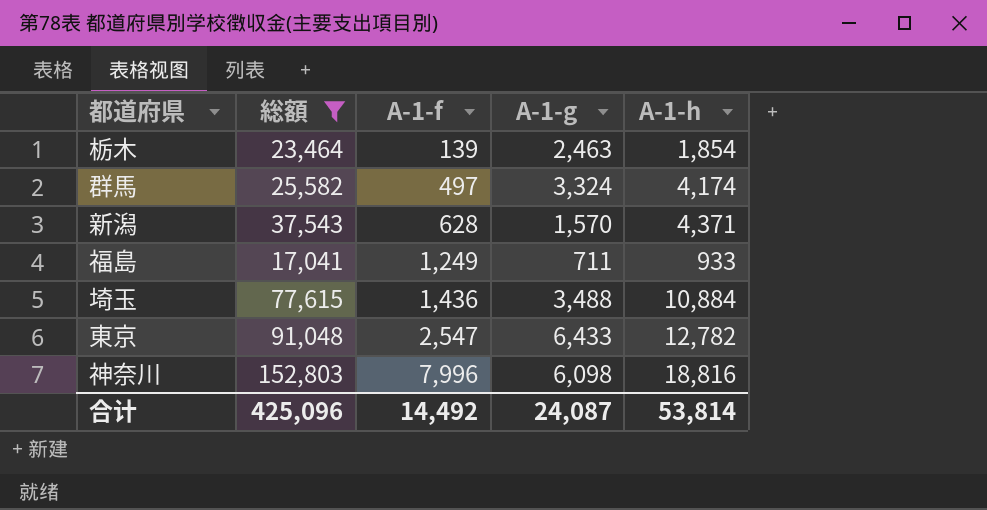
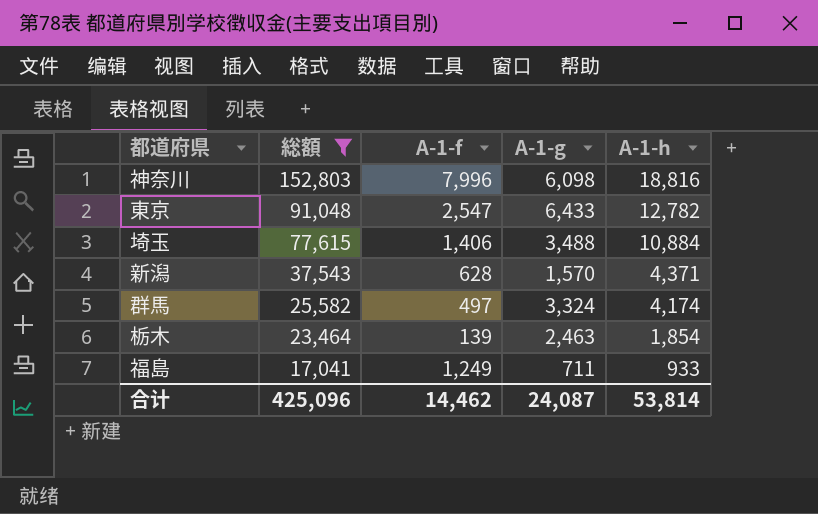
row order: A-1-f ascending -> 総額 descending
埼玉 | A-1-f: 1,436 -> 1,406
合计 | A-1-f: 14,492 -> 14,462

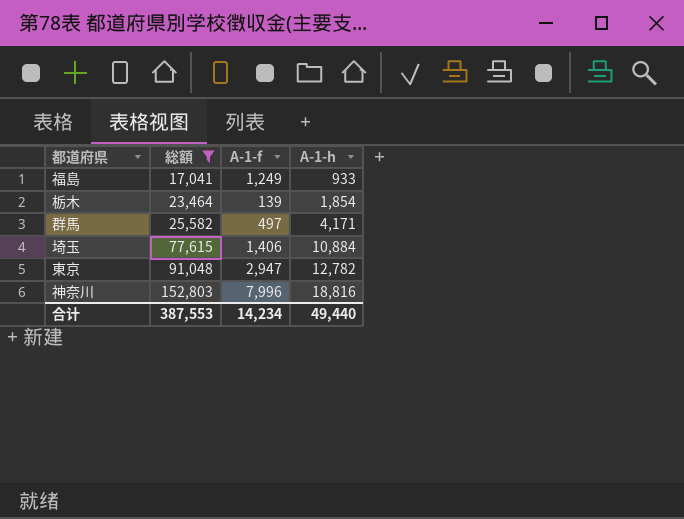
row order: 総額 descending -> 総額 ascending
column A-1-g | position: 4 -> none
row 新潟: 37,543 | 628 | 1,570 | 4,371 -> none
群馬 | A-1-h: 4,174 -> 4,171
東京 | A-1-f: 2,547 -> 2,947
合计 | 総額: 425,096 -> 387,553
合计 | A-1-f: 14,462 -> 14,234
合计 | A-1-h: 53,814 -> 49,440

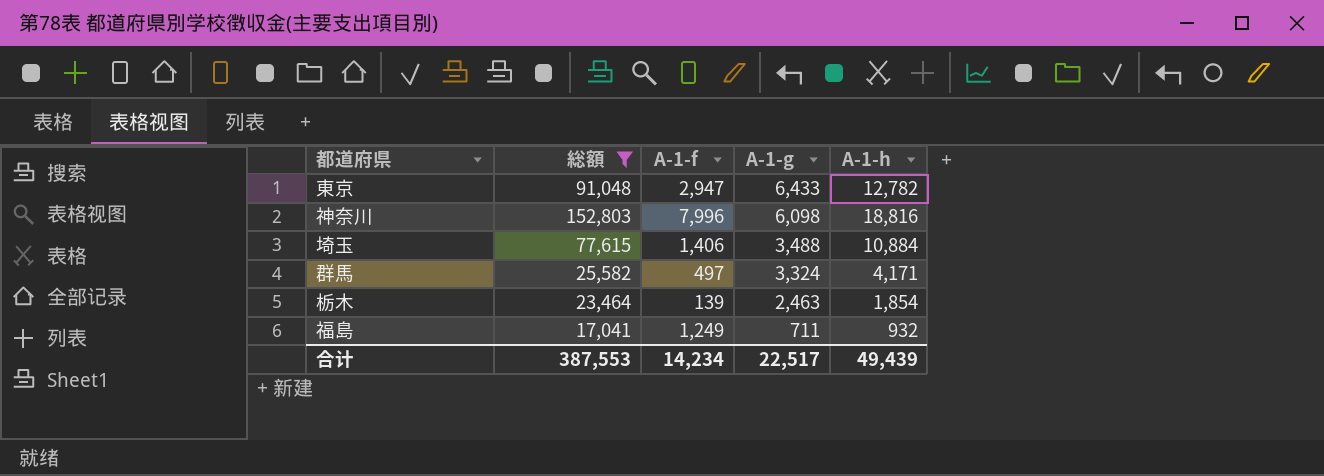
row order: 総額 ascending -> A-1-g descending
column A-1-g | position: none -> 4
福島 | A-1-h: 933 -> 932
合计 | A-1-h: 49,440 -> 49,439

